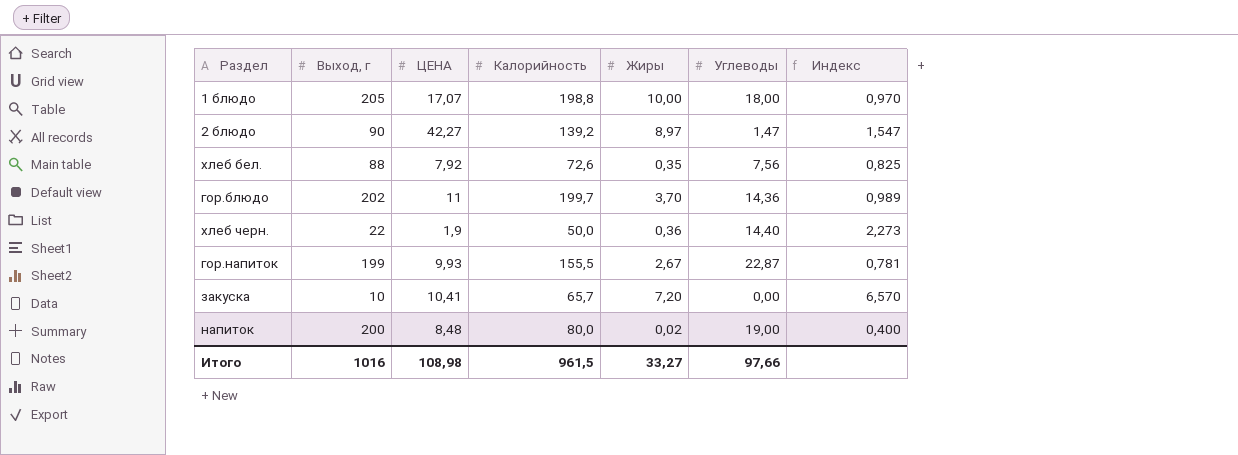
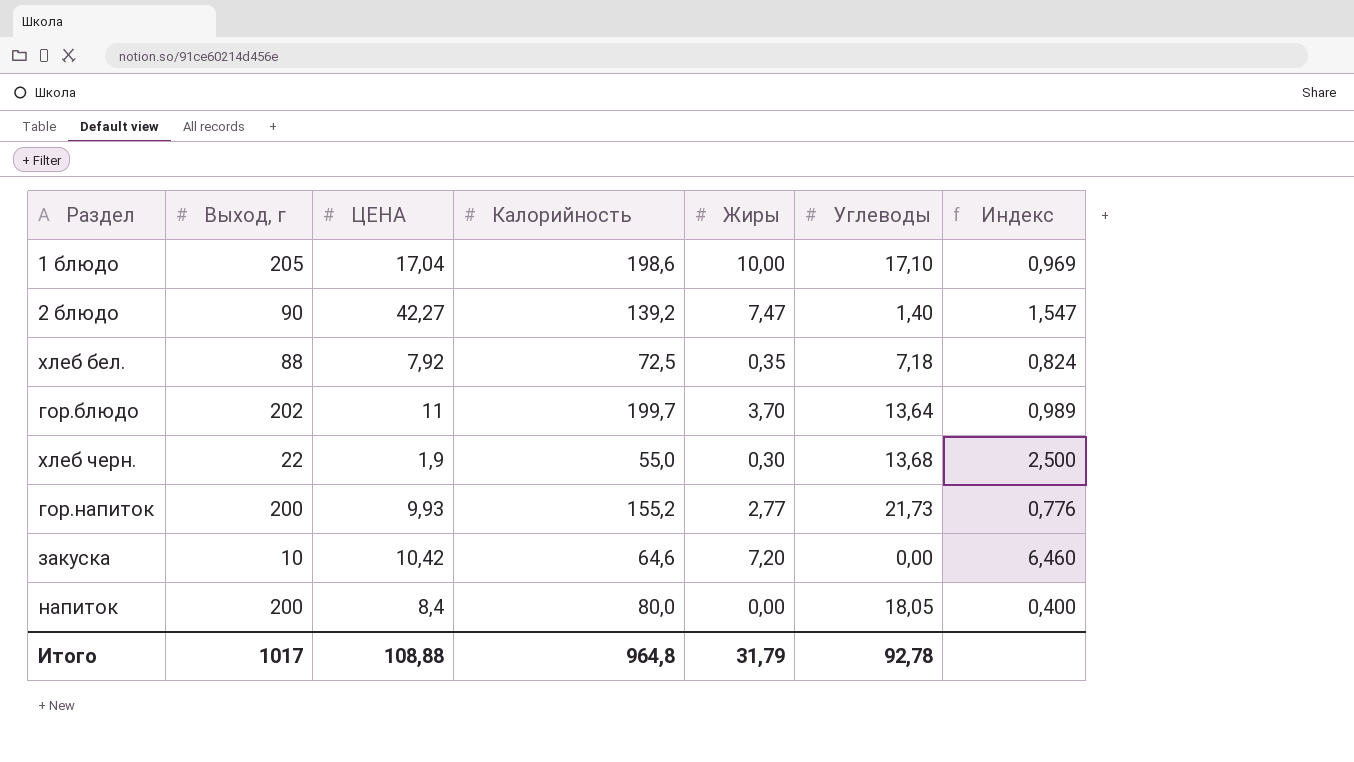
1 блюдо | ЦЕНА: 17,07 -> 17,04
1 блюдо | Калорийность: 198,8 -> 198,6
1 блюдо | Углеводы: 18,00 -> 17,10
1 блюдо | Индекс: 0,970 -> 0,969
2 блюдо | Жиры: 8,97 -> 7,47
2 блюдо | Углеводы: 1,47 -> 1,40
хлеб бел. | Калорийность: 72,6 -> 72,5
хлеб бел. | Углеводы: 7,56 -> 7,18
хлеб бел. | Индекс: 0,825 -> 0,824
гор.блюдо | Углеводы: 14,36 -> 13,64
хлеб черн. | Калорийность: 50,0 -> 55,0
хлеб черн. | Жиры: 0,36 -> 0,30
хлеб черн. | Углеводы: 14,40 -> 13,68
хлеб черн. | Индекс: 2,273 -> 2,500
гор.напиток | Выход, г: 199 -> 200
гор.напиток | Калорийность: 155,5 -> 155,2
гор.напиток | Жиры: 2,67 -> 2,77
гор.напиток | Углеводы: 22,87 -> 21,73
гор.напиток | Индекс: 0,781 -> 0,776
закуска | ЦЕНА: 10,41 -> 10,42
закуска | Калорийность: 65,7 -> 64,6
закуска | Индекс: 6,570 -> 6,460
напиток | ЦЕНА: 8,48 -> 8,4
напиток | Жиры: 0,02 -> 0,00
напиток | Углеводы: 19,00 -> 18,05
Итого | Выход, г: 1016 -> 1017
Итого | ЦЕНА: 108,98 -> 108,88
Итого | Калорийность: 961,5 -> 964,8
Итого | Жиры: 33,27 -> 31,79
Итого | Углеводы: 97,66 -> 92,78

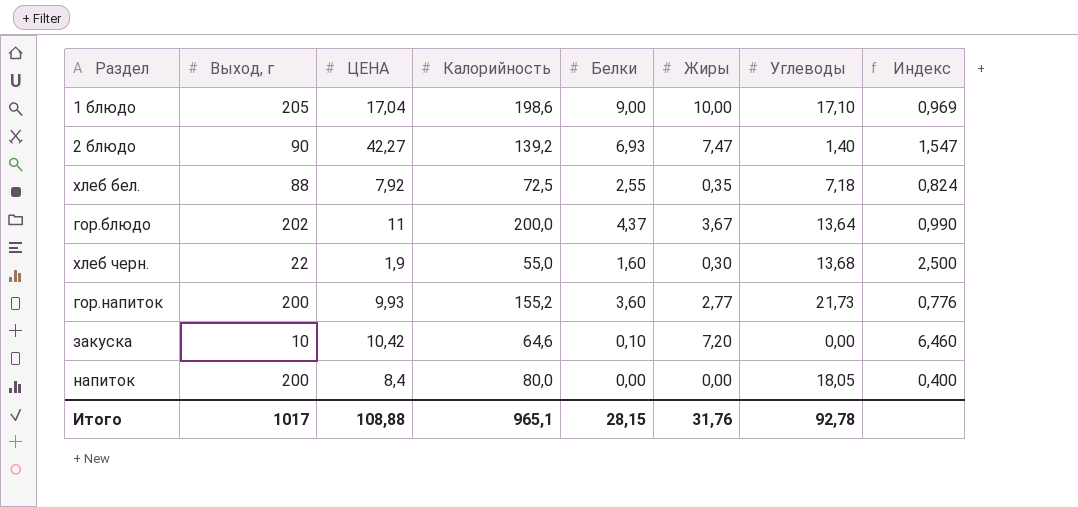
column Белки | position: none -> 5
гор.блюдо | Калорийность: 199,7 -> 200,0
гор.блюдо | Жиры: 3,70 -> 3,67
гор.блюдо | Индекс: 0,989 -> 0,990
Итого | Калорийность: 964,8 -> 965,1
Итого | Жиры: 31,79 -> 31,76

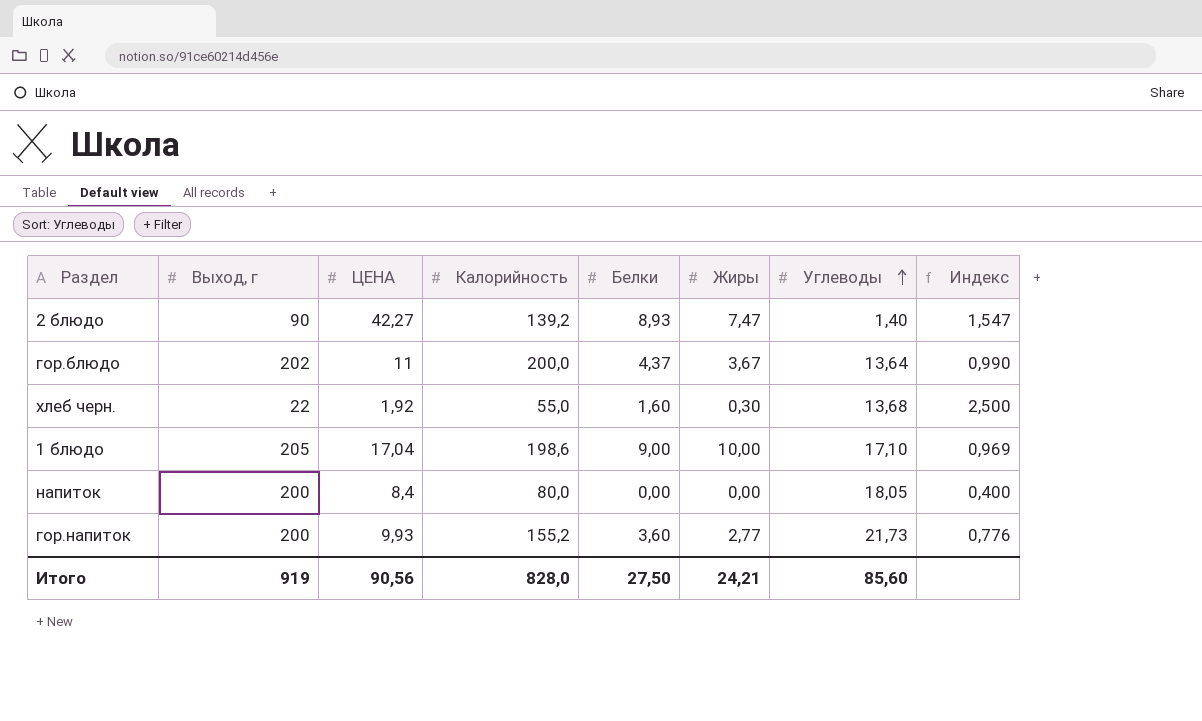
row order: none -> Углеводы ascending
row хлеб бел.: 88 | 7,92 | 72,5 | 2,55 | 0,35 | 7,18 | 0,824 -> none
row закуска: 10 | 10,42 | 64,6 | 0,10 | 7,20 | 0,00 | 6,460 -> none
2 блюдо | Белки: 6,93 -> 8,93
хлеб черн. | ЦЕНА: 1,9 -> 1,92
Итого | Выход, г: 1017 -> 919
Итого | ЦЕНА: 108,88 -> 90,56
Итого | Калорийность: 965,1 -> 828,0
Итого | Белки: 28,15 -> 27,50
Итого | Жиры: 31,76 -> 24,21
Итого | Углеводы: 92,78 -> 85,60

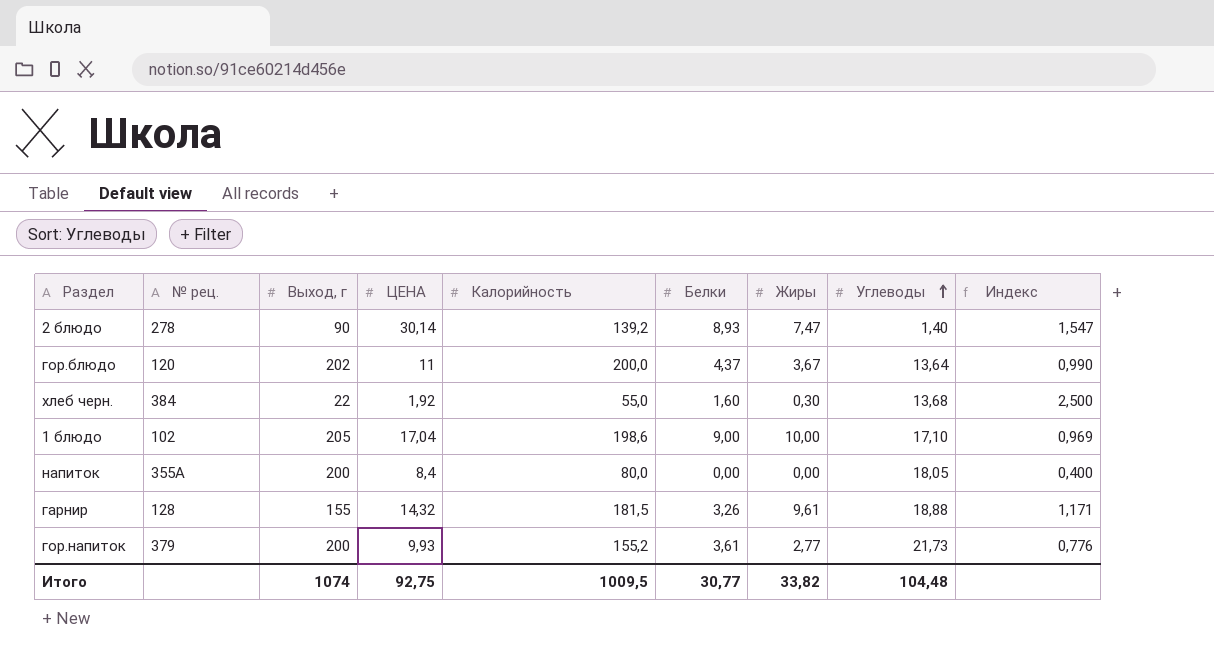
column № рец. | position: none -> 2
2 блюдо | ЦЕНА: 42,27 -> 30,14
row гарнир: none -> 128 | 155 | 14,32 | 181,5 | 3,26 | 9,61 | 18,88 | 1,171
гор.напиток | Белки: 3,60 -> 3,61
Итого | Выход, г: 919 -> 1074
Итого | ЦЕНА: 90,56 -> 92,75
Итого | Калорийность: 828,0 -> 1009,5
Итого | Белки: 27,50 -> 30,77
Итого | Жиры: 24,21 -> 33,82
Итого | Углеводы: 85,60 -> 104,48

